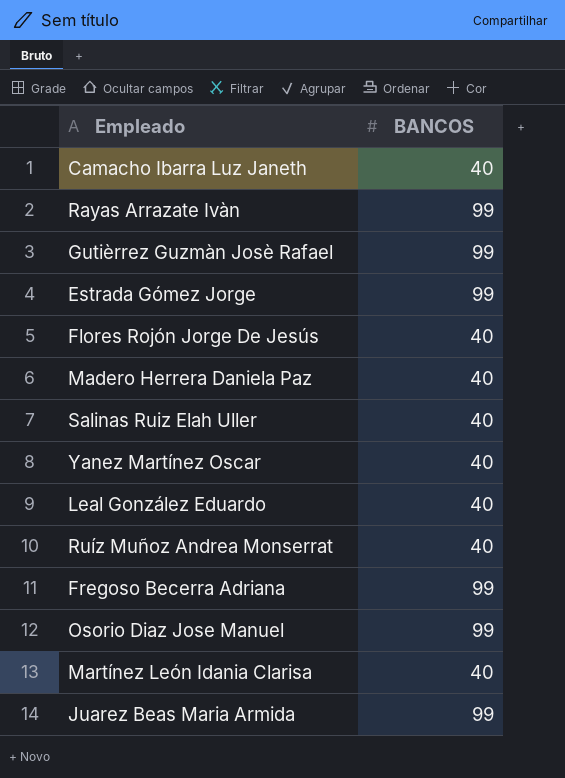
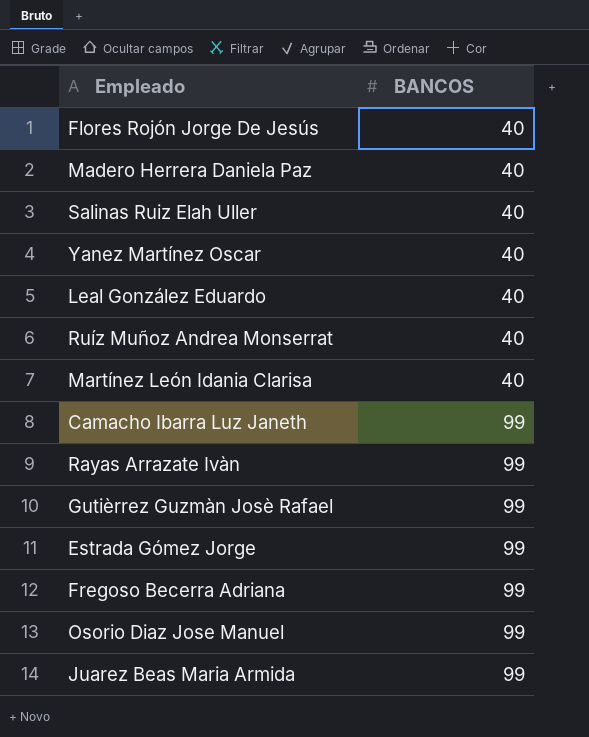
row order: none -> BANCOS ascending
Camacho Ibarra Luz Janeth | BANCOS: 40 -> 99

